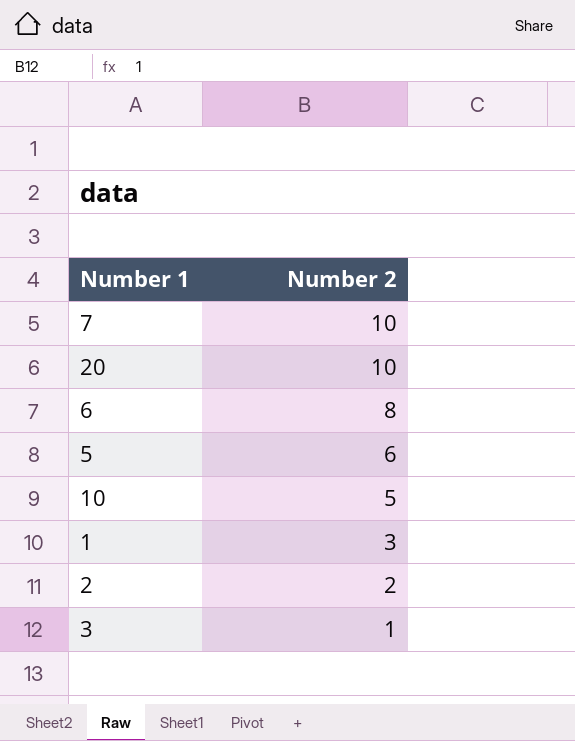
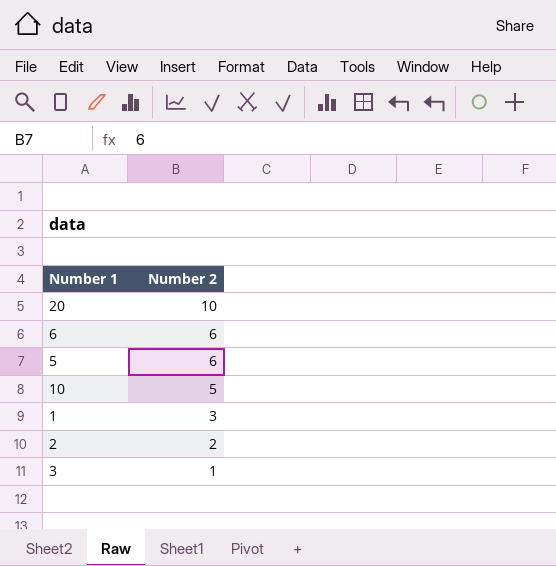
row 7: 10 -> none
6 | Number 2: 8 -> 6

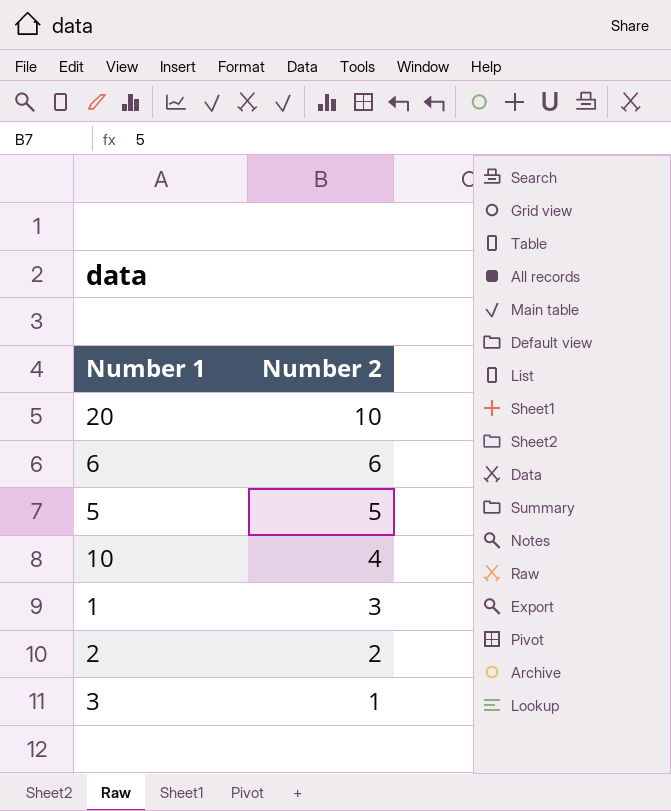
5 | Number 2: 6 -> 5
10 | Number 2: 5 -> 4

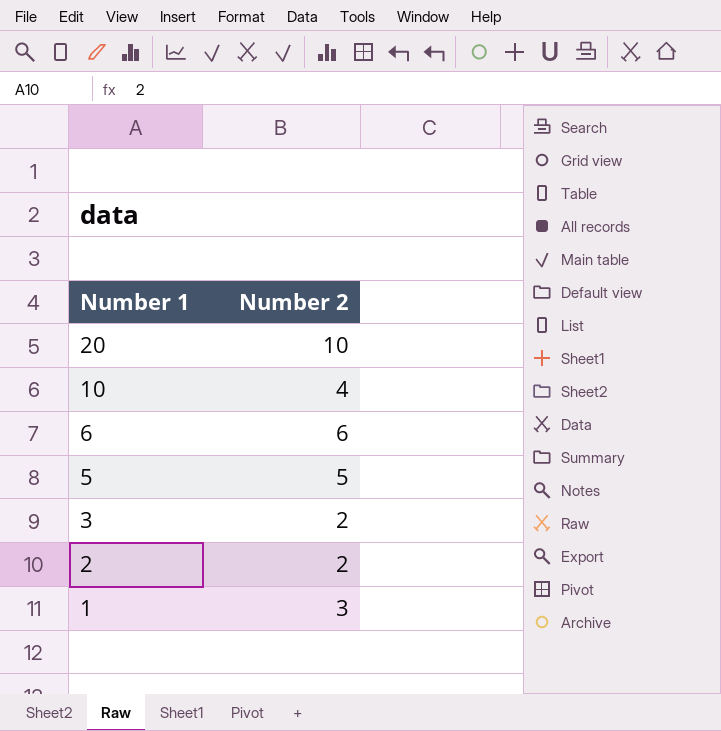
row order: Number 2 descending -> Number 1 descending
3 | Number 2: 1 -> 2

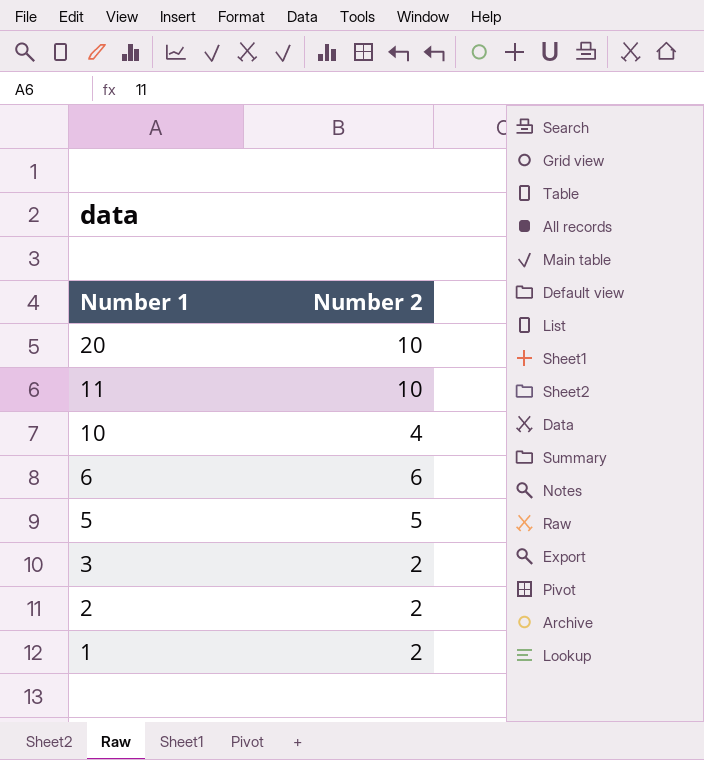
row 11: none -> 10
1 | Number 2: 3 -> 2

